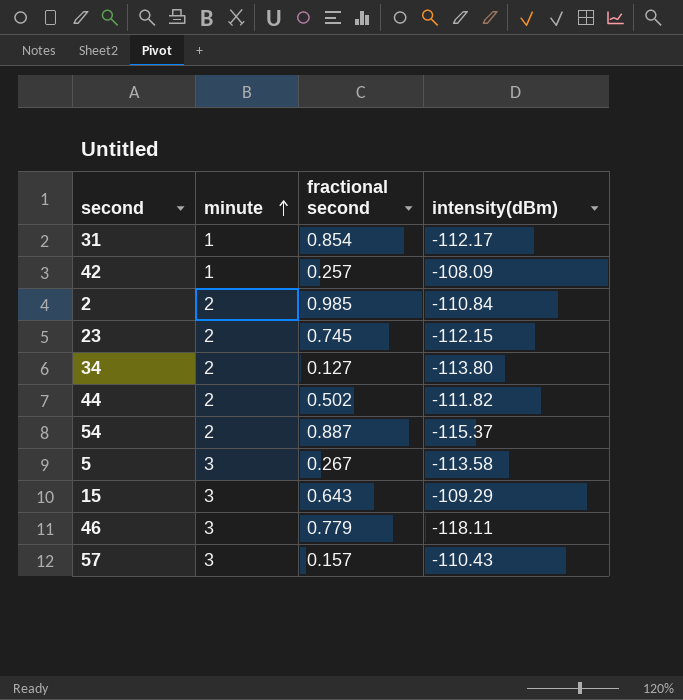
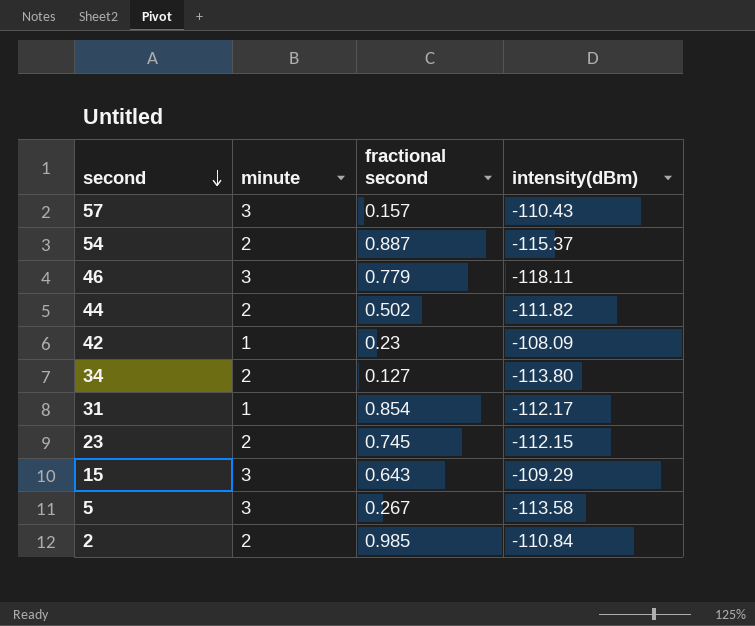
row order: minute ascending -> second descending
42 | fractional second: 0.257 -> 0.23

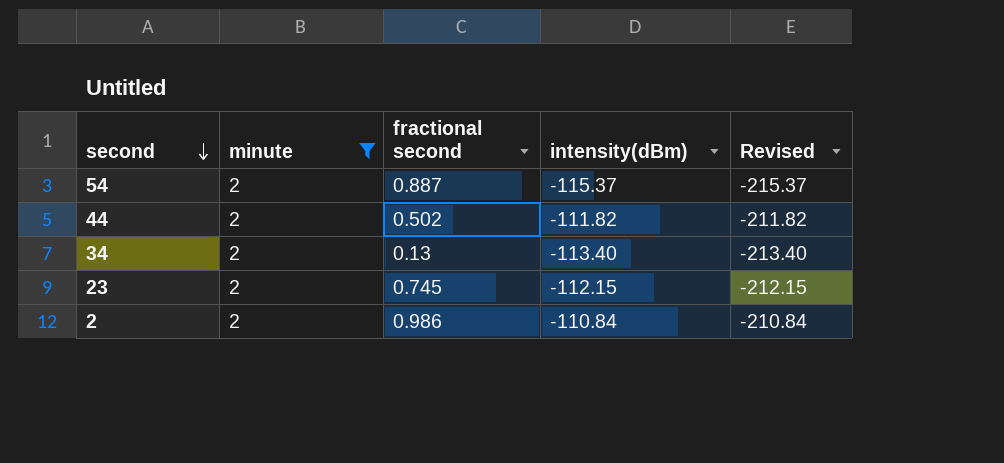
filter: none -> minute = 2
column Revised | formula: none -> [intensity(dBm)] - 100
34 | fractional second: 0.127 -> 0.13
34 | intensity(dBm): -113.80 -> -113.40
2 | fractional second: 0.985 -> 0.986

